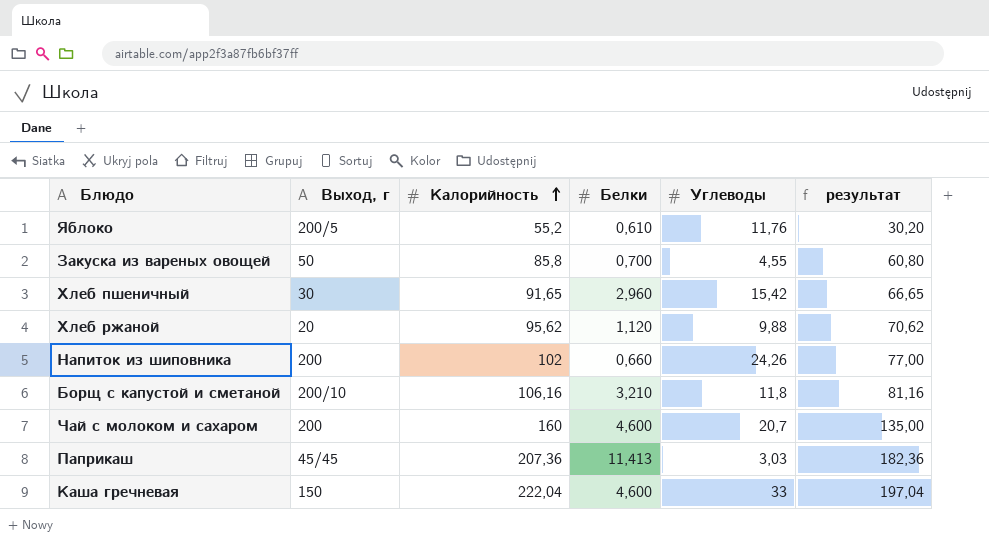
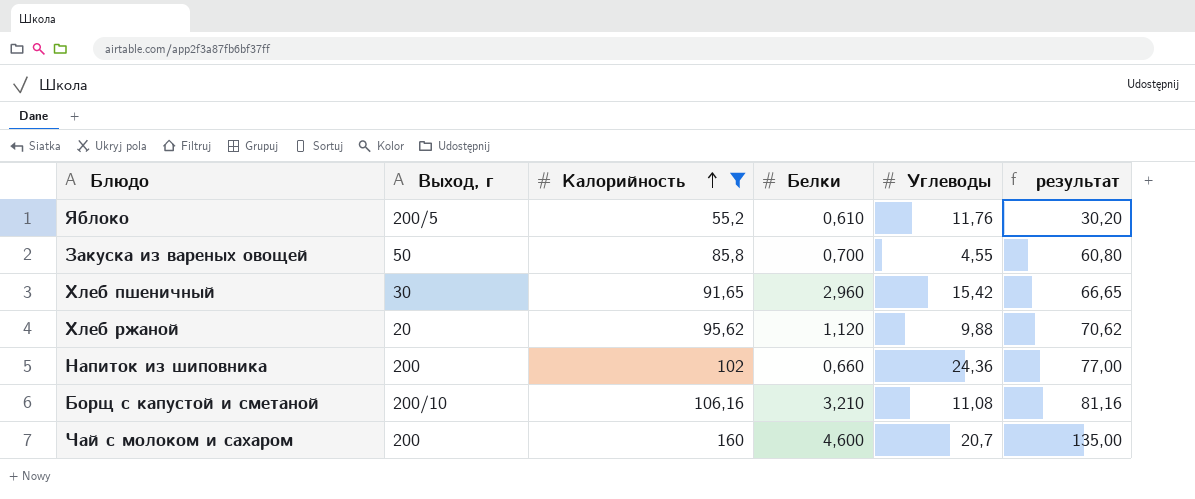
filter: none -> Калорийность <= 160
Напиток из шиповника | Углеводы: 24,26 -> 24,36
Борщ с капустой и сметаной | Углеводы: 11,8 -> 11,08

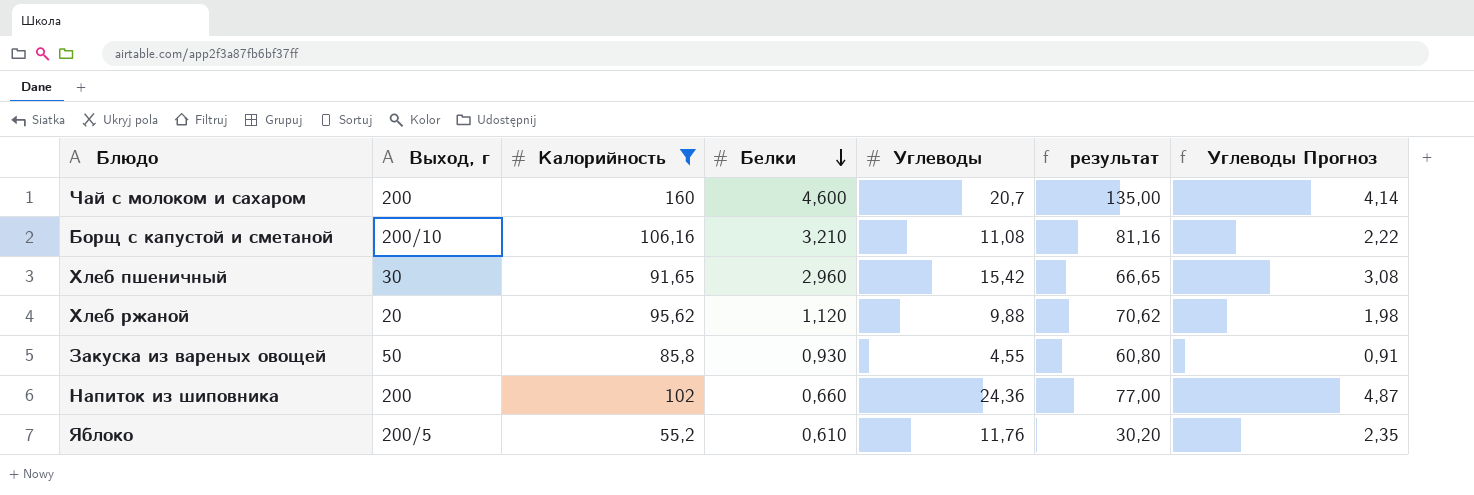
row order: Калорийность ascending -> Белки descending
column Углеводы Прогноз | formula: none -> [Углеводы] * 0,2
Закуска из вареных овощей | Белки: 0,700 -> 0,930

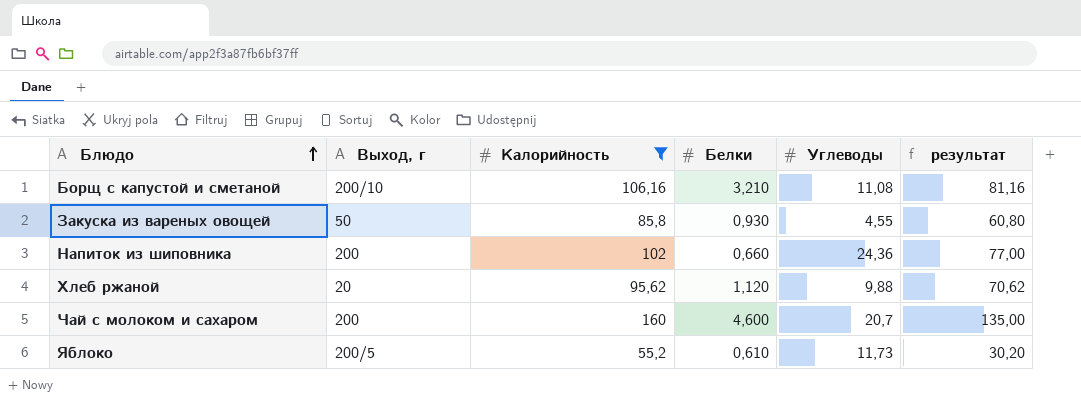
row order: Белки descending -> Блюдо ascending
column Углеводы Прогноз | formula: [Углеводы] * 0,2 -> none
row Хлеб пшеничный: 30 | 91,65 | 2,960 | 15,42 | 66,65 | 3,08 -> none
Яблоко | Углеводы: 11,76 -> 11,73

